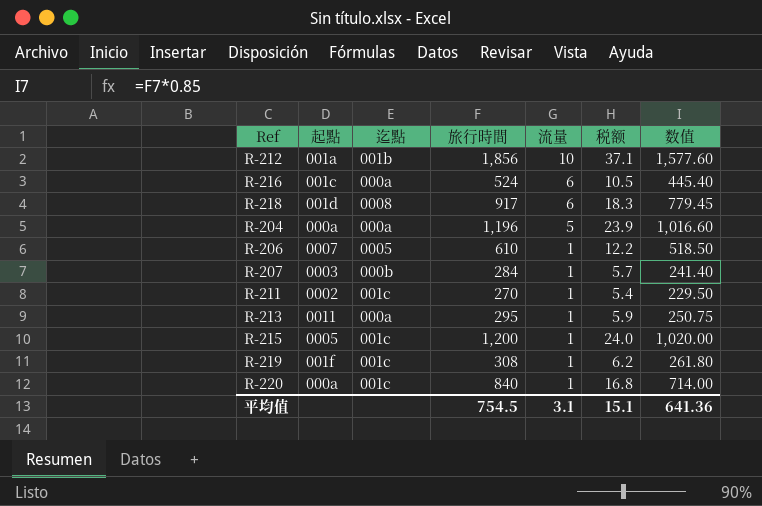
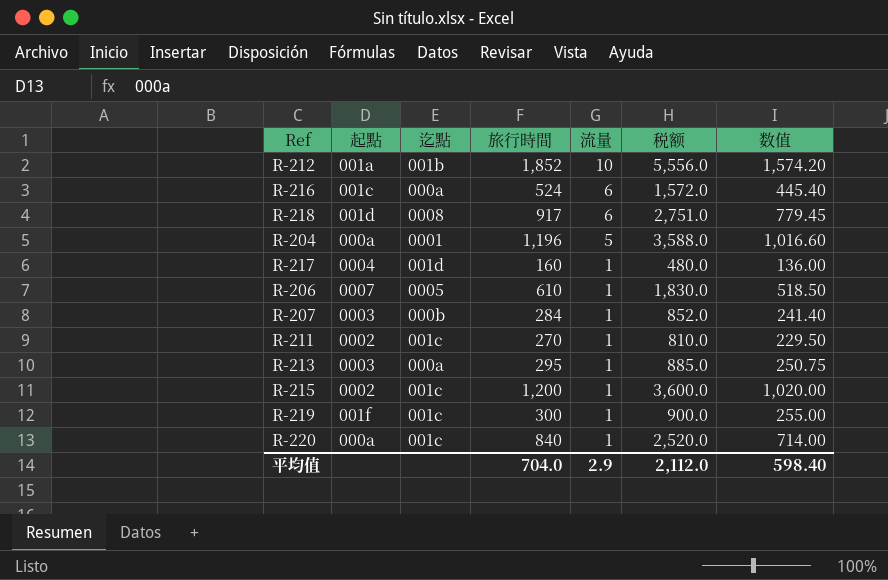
column 税额 | formula: [旅行時間] * 0.02 -> [旅行時間] * 3
R-212 | 旅行時間: 1,856 -> 1,852
R-212 | 数值: 1,577.60 -> 1,574.20
R-204 | 迄點: 000a -> 0001
row R-217: none -> 0004 | 001d | 160 | 1 | 480.0 | 136.00
R-213 | 起點: 0011 -> 0003
R-215 | 起點: 0005 -> 0002
R-219 | 旅行時間: 308 -> 300
R-219 | 数值: 261.80 -> 255.00
平均值 | 旅行時間: 754.5 -> 704.0
平均值 | 流量: 3.1 -> 2.9
平均值 | 税额: 15.1 -> 2,112.0
平均值 | 数值: 641.36 -> 598.40

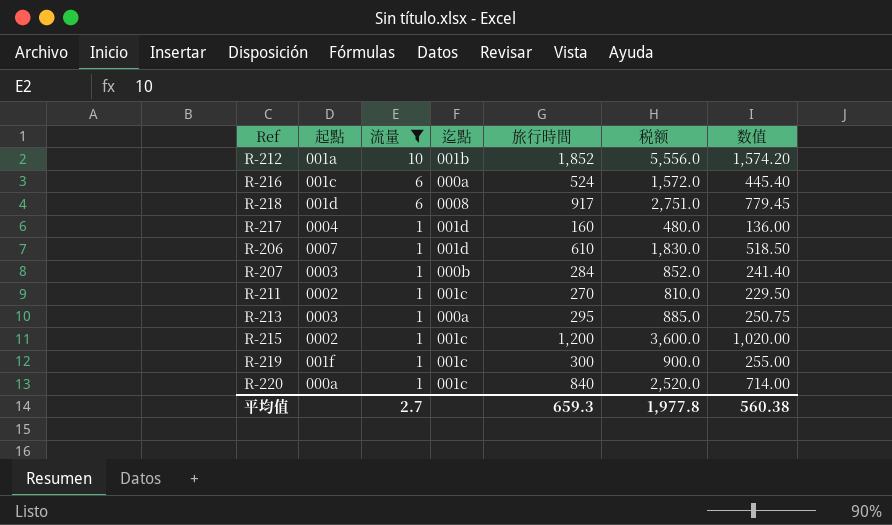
filter: none -> 流量 != 5
column 流量 | position: 5 -> 3
R-206 | 迄點: 0005 -> 001d
平均值 | 流量: 2.9 -> 2.7
平均值 | 旅行時間: 704.0 -> 659.3
平均值 | 税额: 2,112.0 -> 1,977.8
平均值 | 数值: 598.40 -> 560.38

